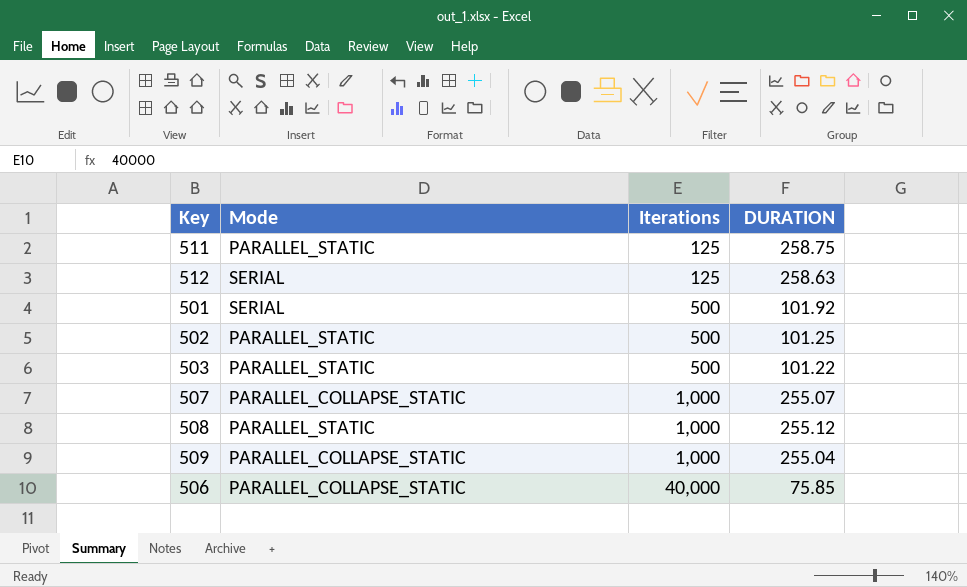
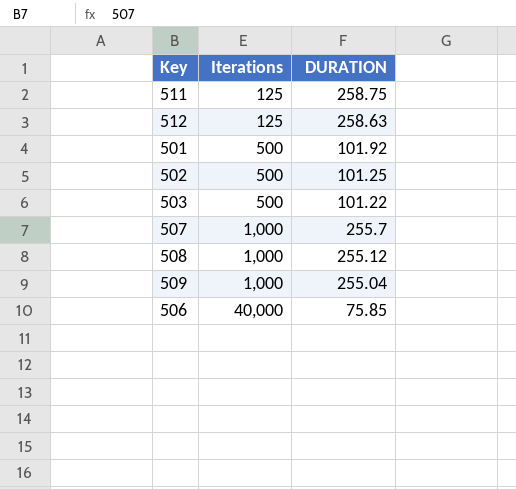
column Mode | position: 2 -> none
507 | DURATION: 255.07 -> 255.7

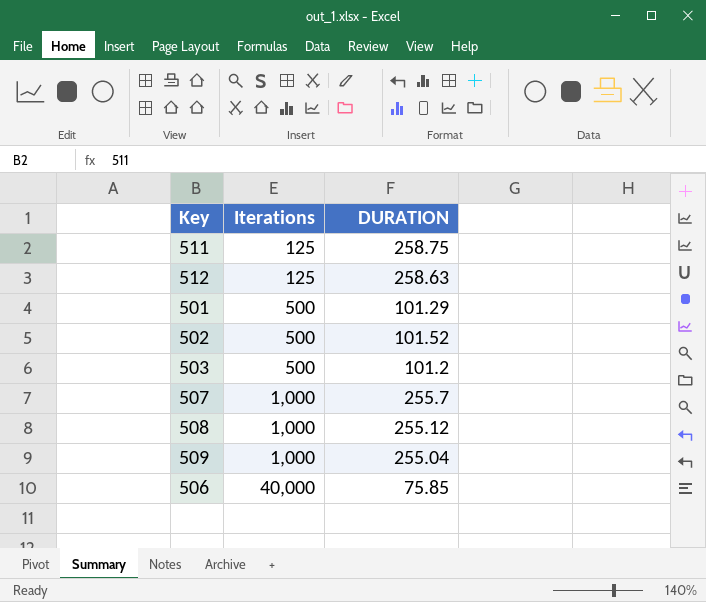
501 | DURATION: 101.92 -> 101.29
502 | DURATION: 101.25 -> 101.52
503 | DURATION: 101.22 -> 101.2

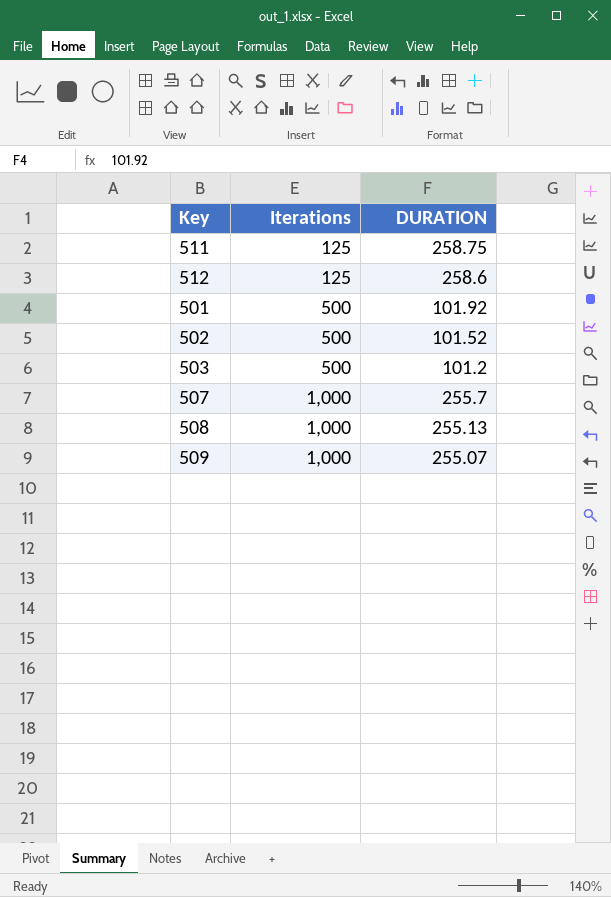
row 506: 40,000 | 75.85 -> none
512 | DURATION: 258.63 -> 258.6
501 | DURATION: 101.29 -> 101.92
508 | DURATION: 255.12 -> 255.13
509 | DURATION: 255.04 -> 255.07

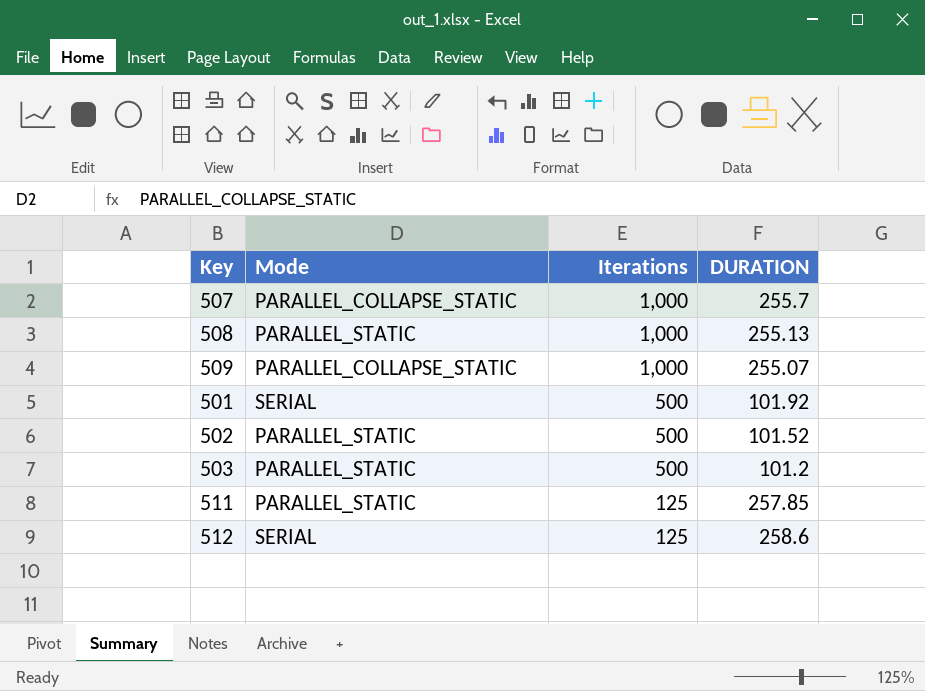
row order: Iterations ascending -> Iterations descending
column Mode | position: none -> 2
511 | DURATION: 258.75 -> 257.85

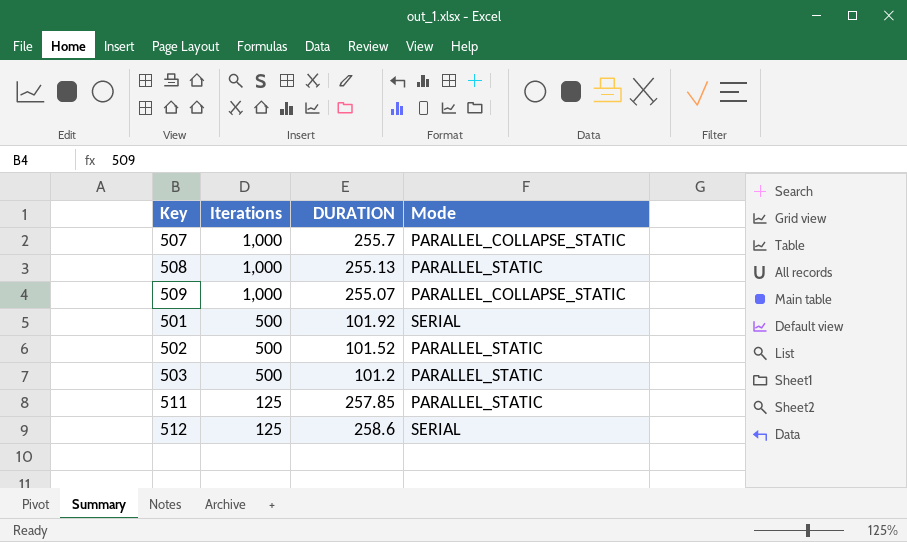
column Mode | position: 2 -> 4

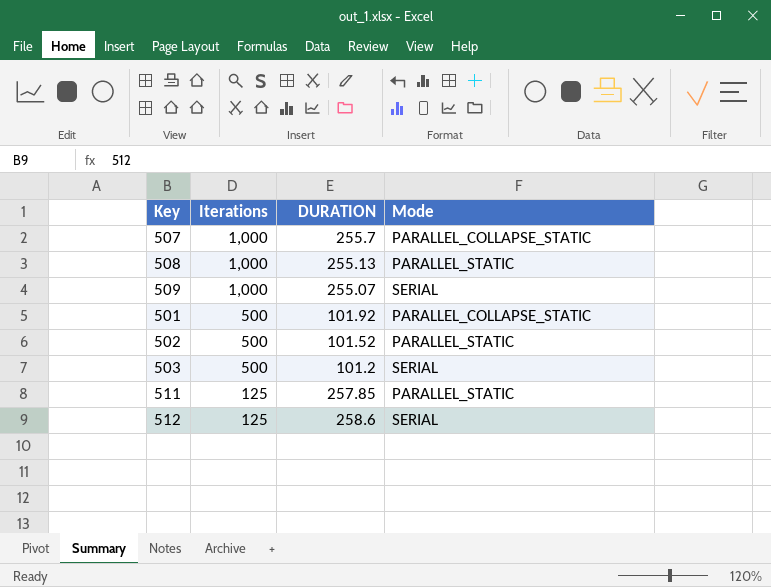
509 | Mode: PARALLEL_COLLAPSE_STATIC -> SERIAL
501 | Mode: SERIAL -> PARALLEL_COLLAPSE_STATIC
503 | Mode: PARALLEL_STATIC -> SERIAL

